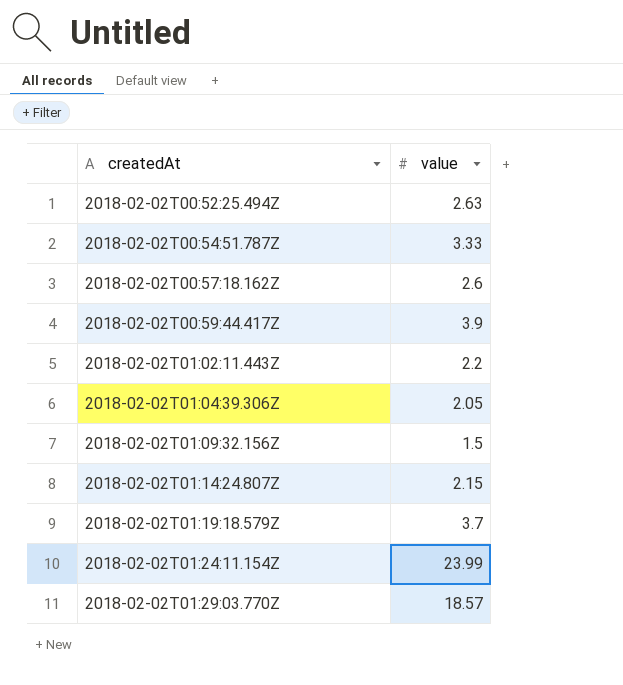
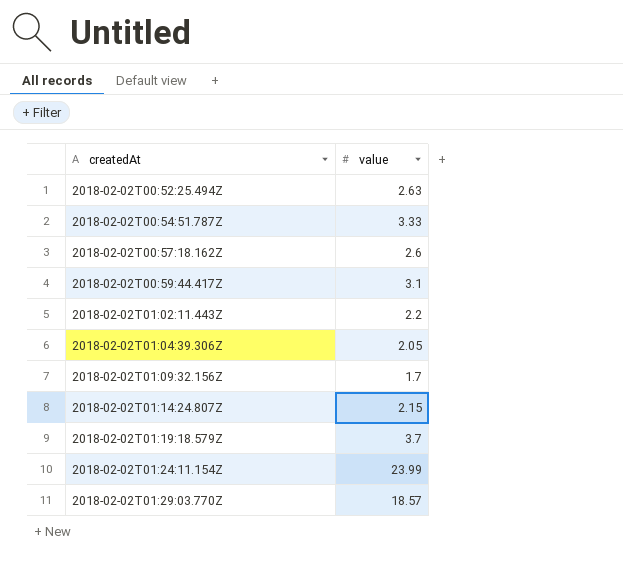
2018-02-02T00:59:44.417Z | value: 3.9 -> 3.1
2018-02-02T01:09:32.156Z | value: 1.5 -> 1.7

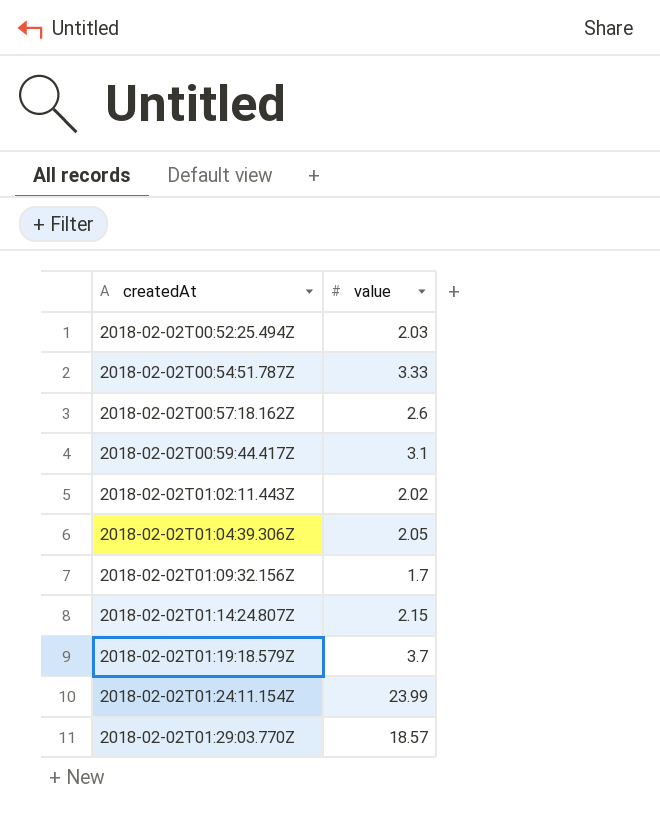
2018-02-02T00:52:25.494Z | value: 2.63 -> 2.03
2018-02-02T01:02:11.443Z | value: 2.2 -> 2.02

